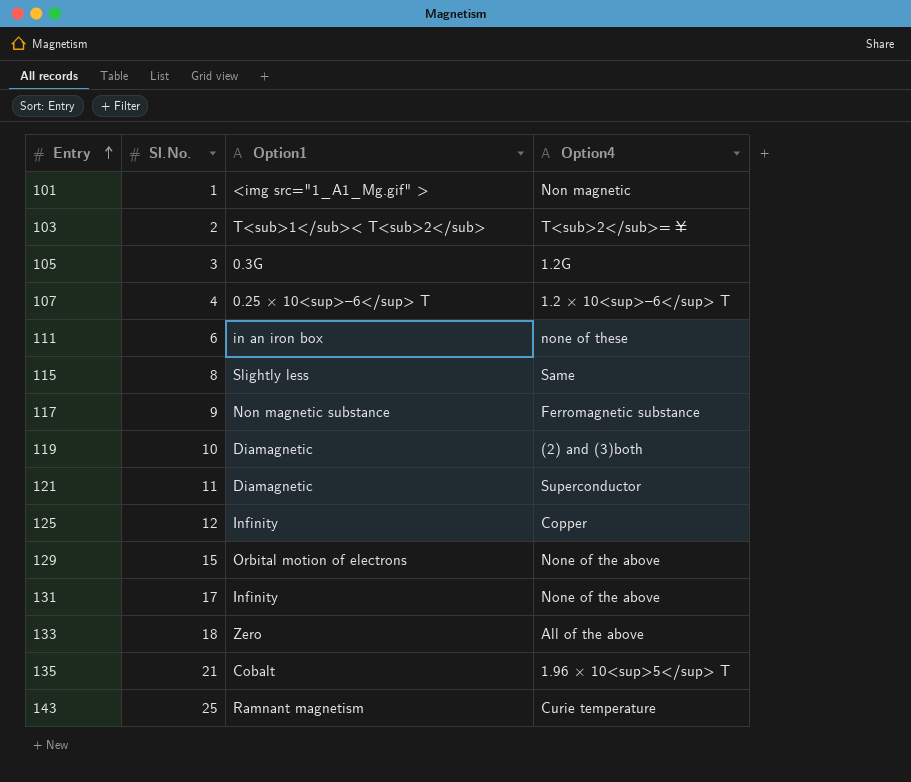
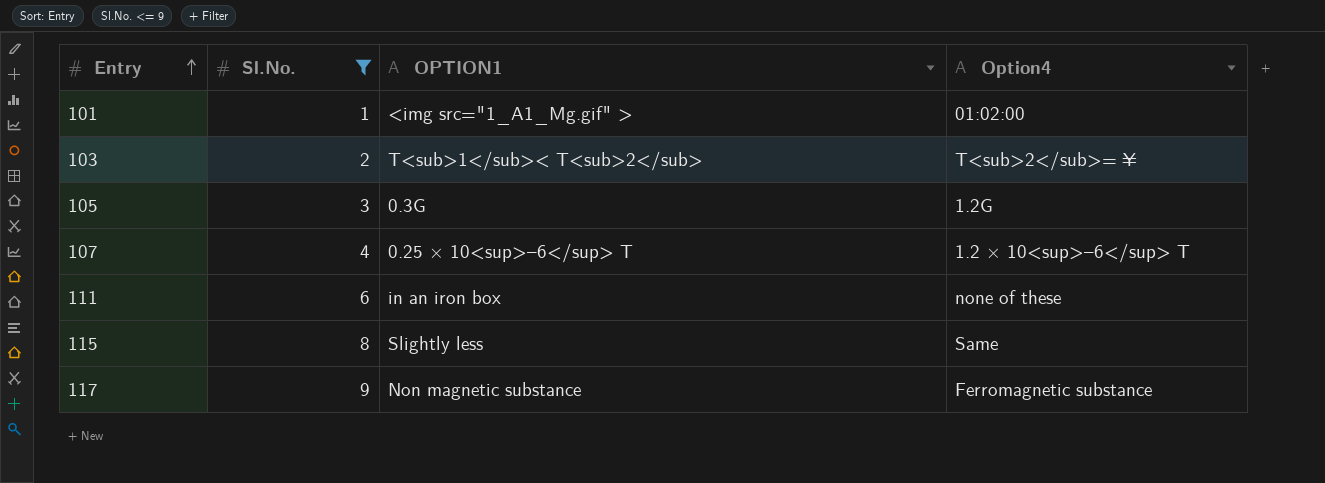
filter: none -> Sl.No. <= 9
column name: Option1 -> OPTION1
101 | Option4: Non magnetic -> 01:02:00

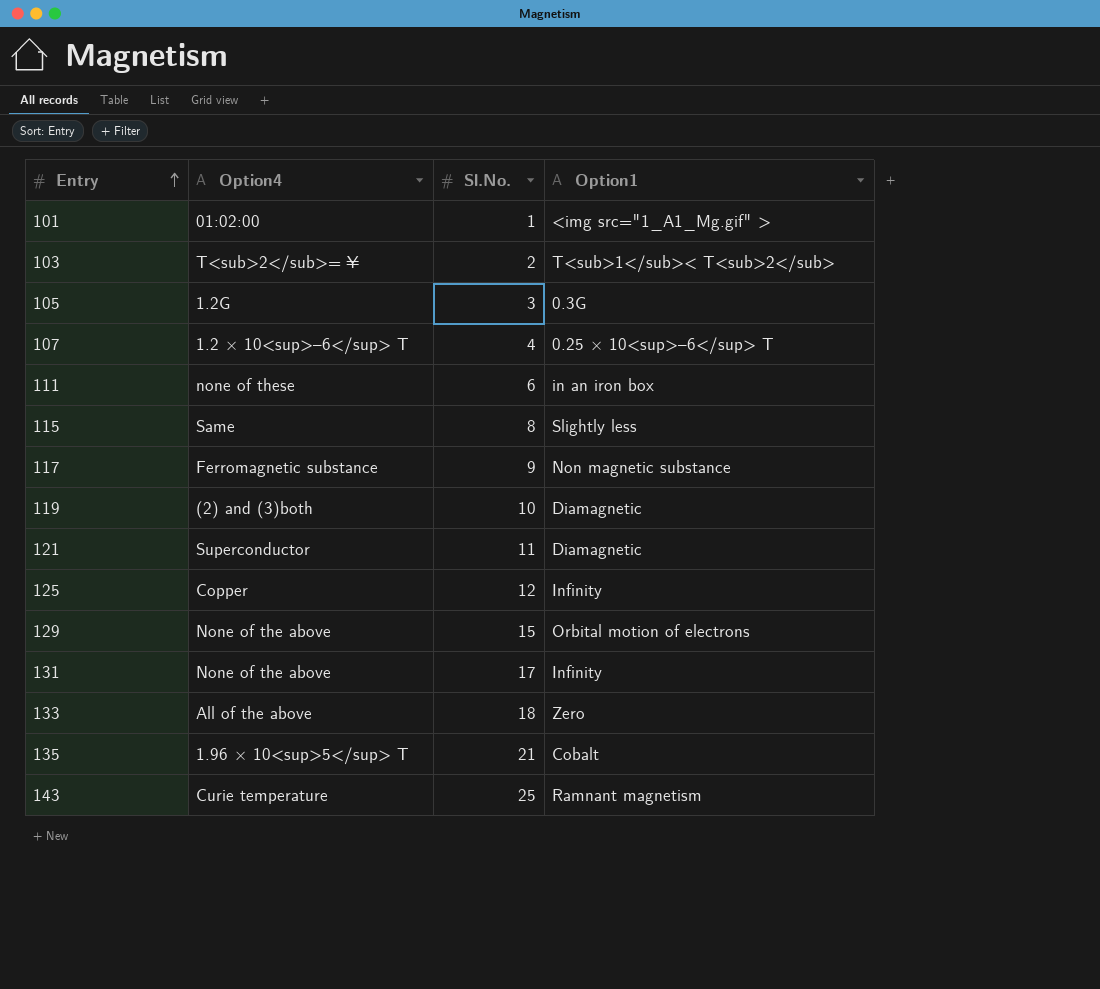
filter: Sl.No. <= 9 -> none
column Option4 | position: 4 -> 2
column name: OPTION1 -> Option1

